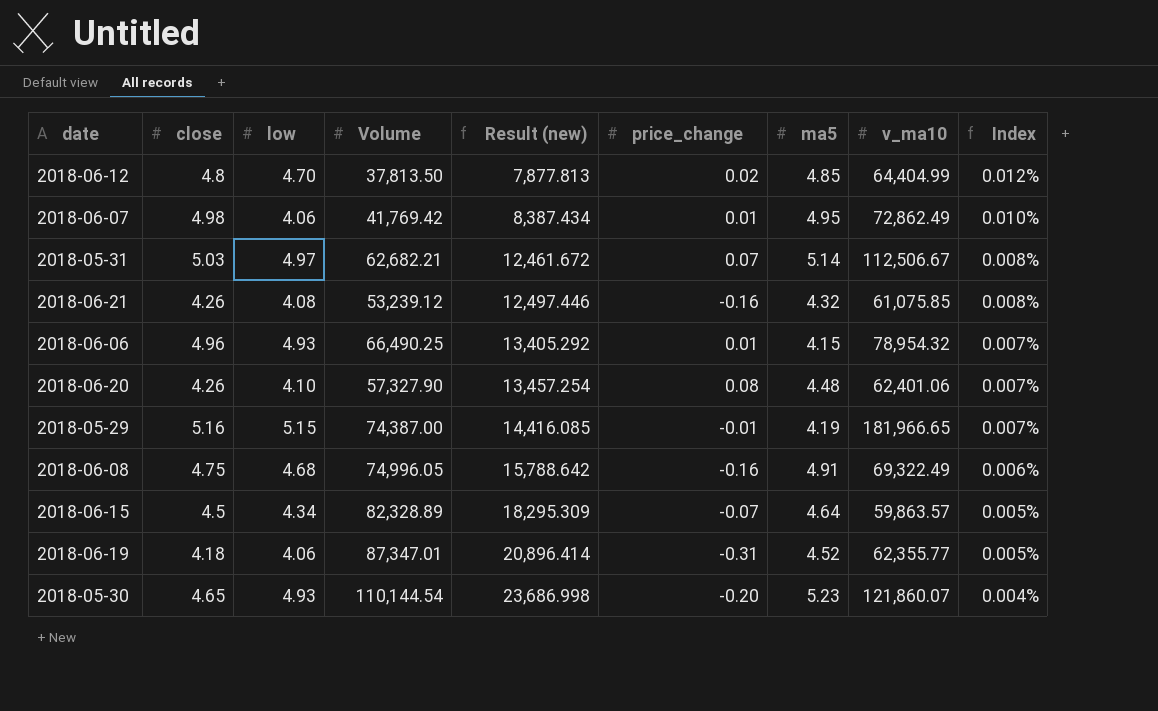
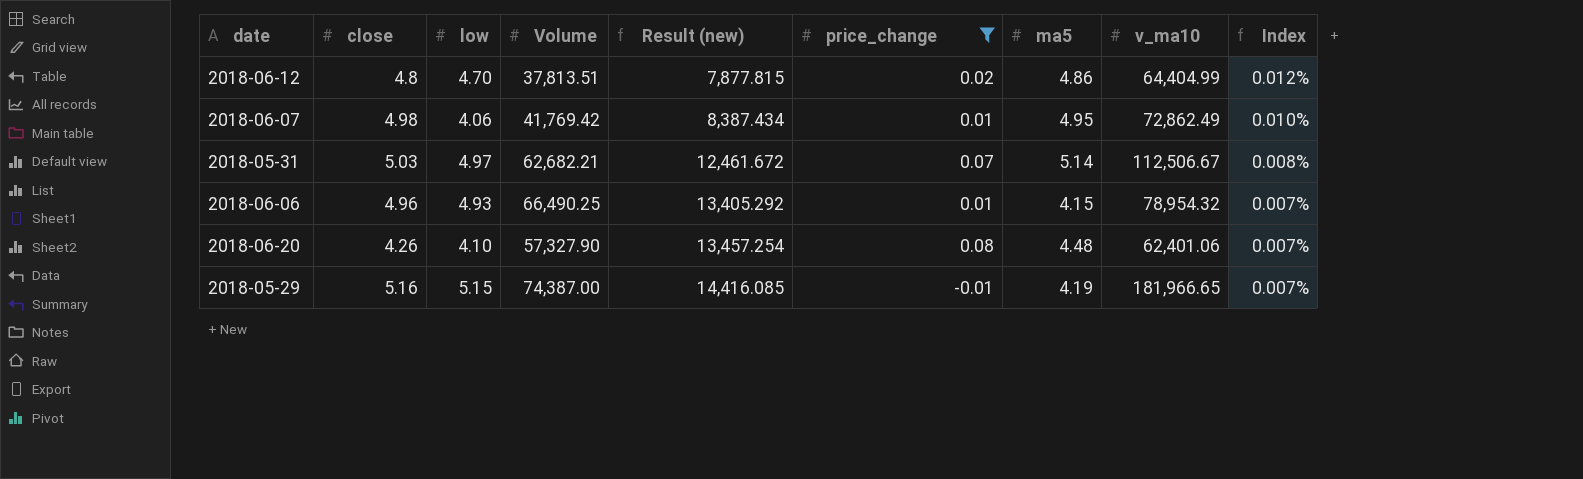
filter: none -> price_change >= -0.01
2018-06-12 | Volume: 37,813.50 -> 37,813.51
2018-06-12 | Result (new): 7,877.813 -> 7,877.815
2018-06-12 | ma5: 4.85 -> 4.86

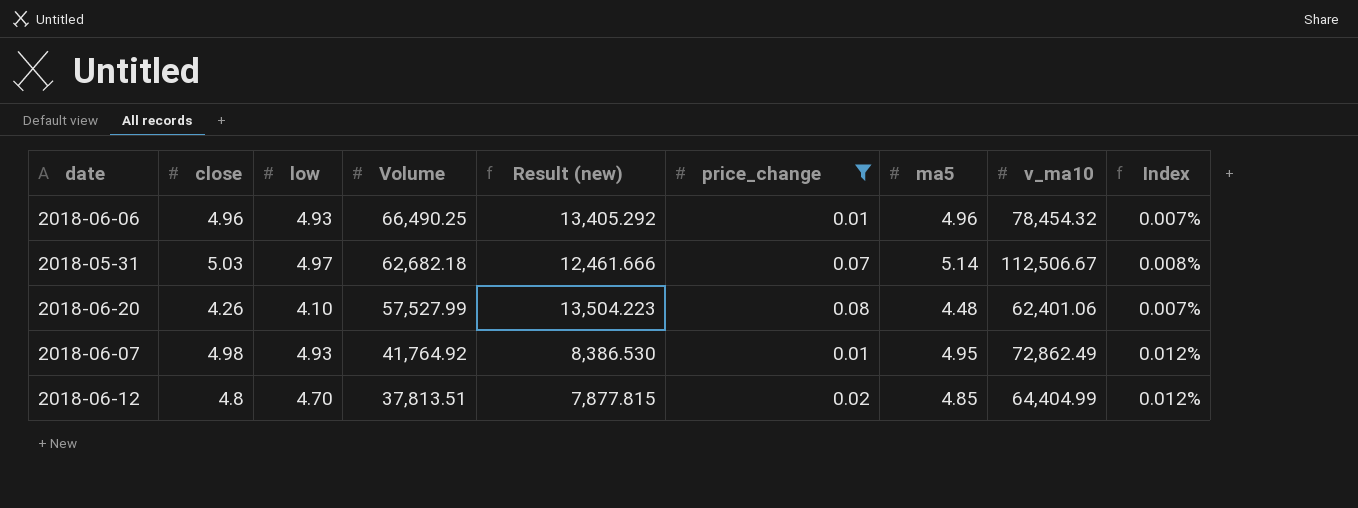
row order: Result (new) ascending -> Volume descending
row 2018-05-29: 5.16 | 5.15 | 74,387.00 | 14,416.085 | -0.01 | 4.19 | 181,966.65 | 0.007% -> none
2018-06-06 | ma5: 4.15 -> 4.96
2018-06-06 | v_ma10: 78,954.32 -> 78,454.32
2018-05-31 | Volume: 62,682.21 -> 62,682.18
2018-05-31 | Result (new): 12,461.672 -> 12,461.666
2018-06-20 | Volume: 57,327.90 -> 57,527.99
2018-06-20 | Result (new): 13,457.254 -> 13,504.223
2018-06-07 | low: 4.06 -> 4.93
2018-06-07 | Volume: 41,769.42 -> 41,764.92
2018-06-07 | Result (new): 8,387.434 -> 8,386.530
2018-06-07 | Index: 0.010% -> 0.012%
2018-06-12 | ma5: 4.86 -> 4.85

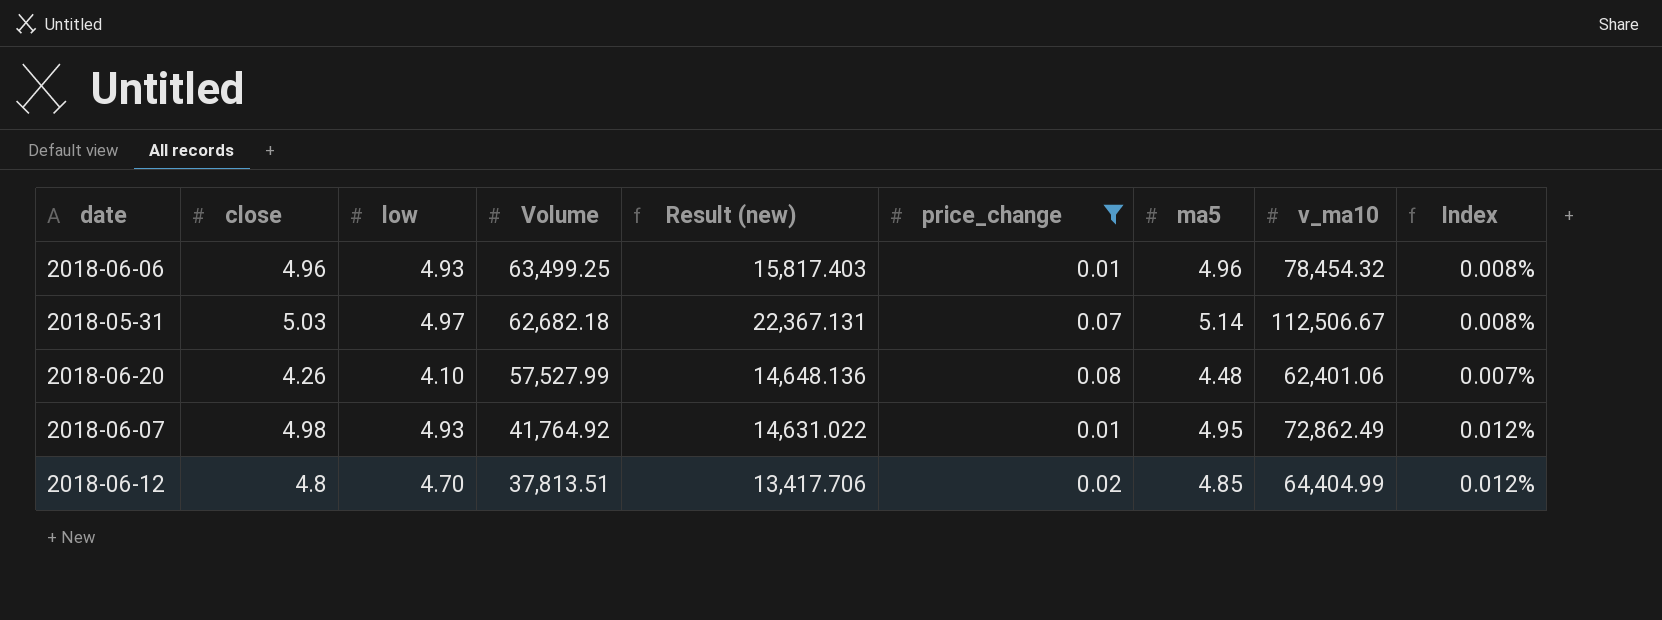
column Result (new) | formula: [Volume] / [close] -> [v_ma10] / [close]
2018-06-06 | Volume: 66,490.25 -> 63,499.25
2018-06-06 | Index: 0.007% -> 0.008%

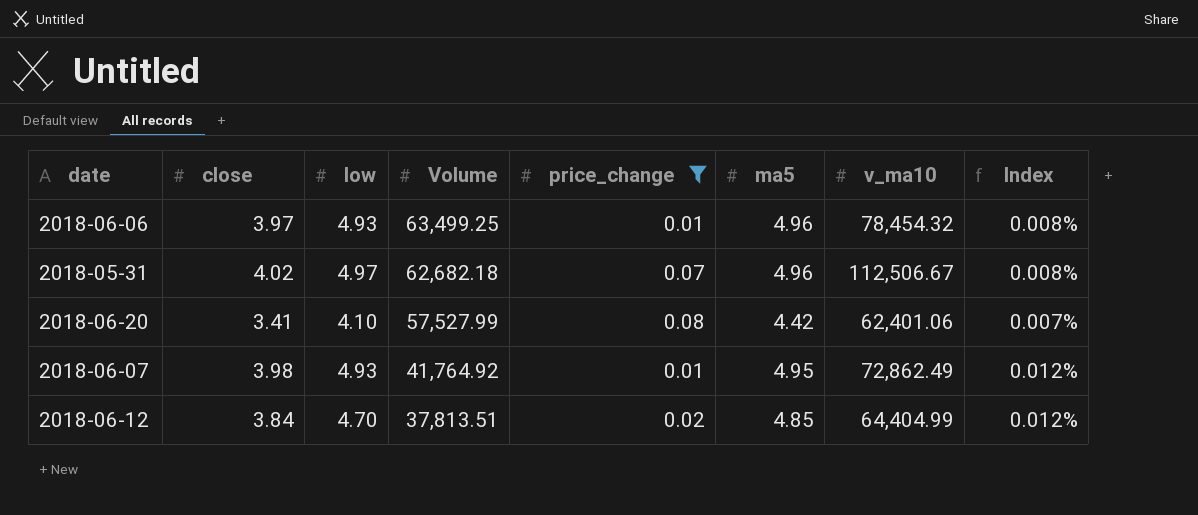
column Result (new) | formula: [v_ma10] / [close] -> none
2018-06-06 | close: 4.96 -> 3.97
2018-05-31 | close: 5.03 -> 4.02
2018-05-31 | ma5: 5.14 -> 4.96
2018-06-20 | close: 4.26 -> 3.41
2018-06-20 | ma5: 4.48 -> 4.42
2018-06-07 | close: 4.98 -> 3.98
2018-06-12 | close: 4.8 -> 3.84

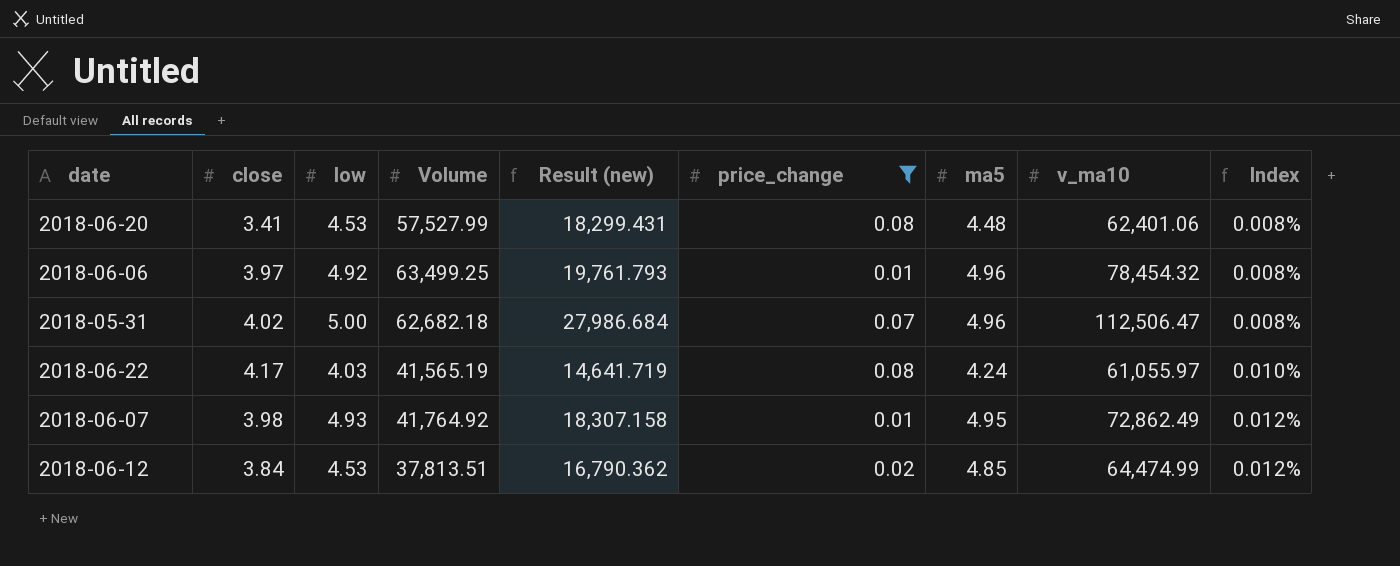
row order: Volume descending -> Index ascending
column Result (new) | formula: none -> [v_ma10] / [close]
2018-06-20 | low: 4.10 -> 4.53
2018-06-20 | ma5: 4.42 -> 4.48
2018-06-20 | Index: 0.007% -> 0.008%
2018-06-06 | low: 4.93 -> 4.92
2018-05-31 | low: 4.97 -> 5.00
2018-05-31 | v_ma10: 112,506.67 -> 112,506.47
row 2018-06-22: none -> 4.17 | 4.03 | 41,565.19 | 14,641.719 | 0.08 | 4.24 | 61,055.97 | 0.010%
2018-06-12 | low: 4.70 -> 4.53
2018-06-12 | v_ma10: 64,404.99 -> 64,474.99

